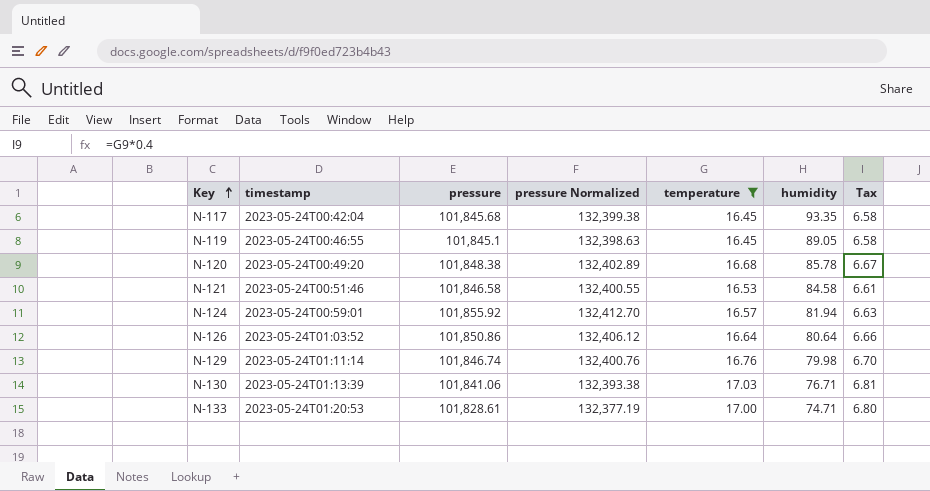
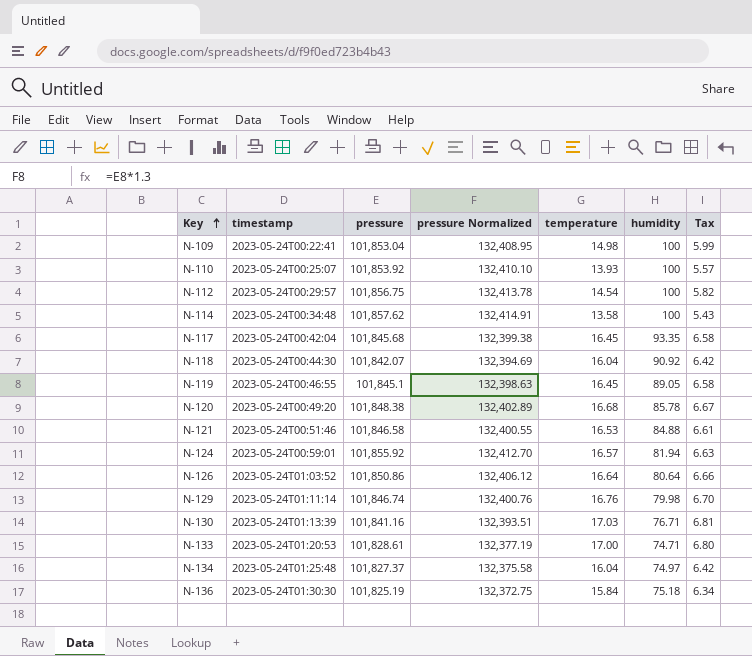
filter: temperature >= 16.45 -> none
N-121 | humidity: 84.58 -> 84.88
N-130 | pressure: 101,841.06 -> 101,841.16
N-130 | pressure Normalized: 132,393.38 -> 132,393.51

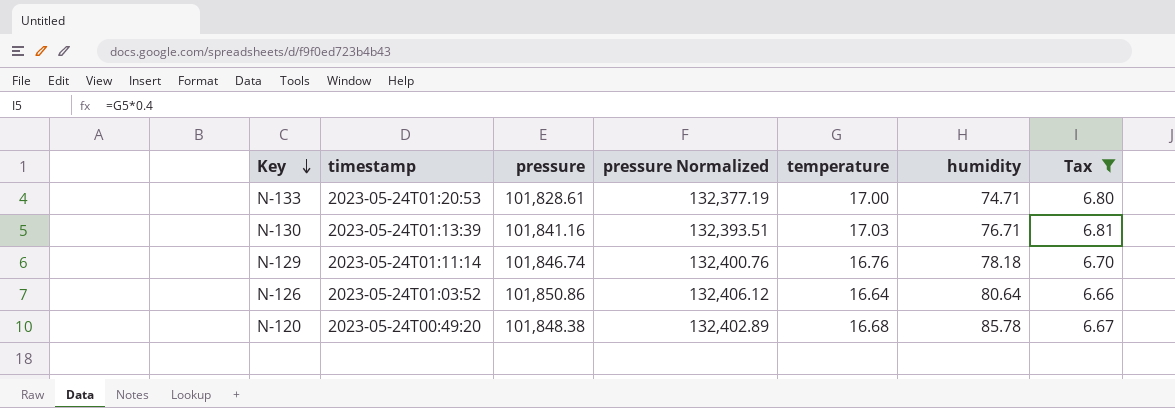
filter: none -> Tax >= 6.66
row order: Key ascending -> Key descending
N-129 | humidity: 79.98 -> 78.18

